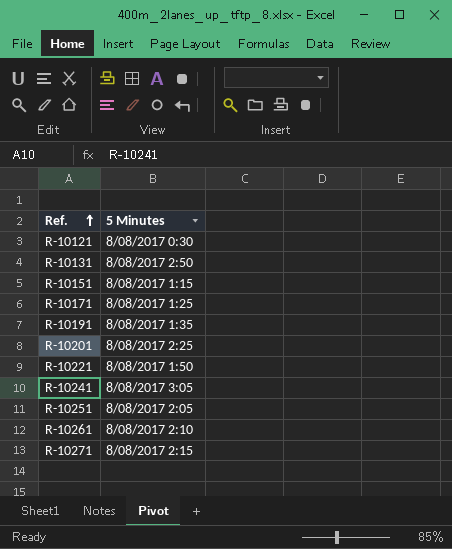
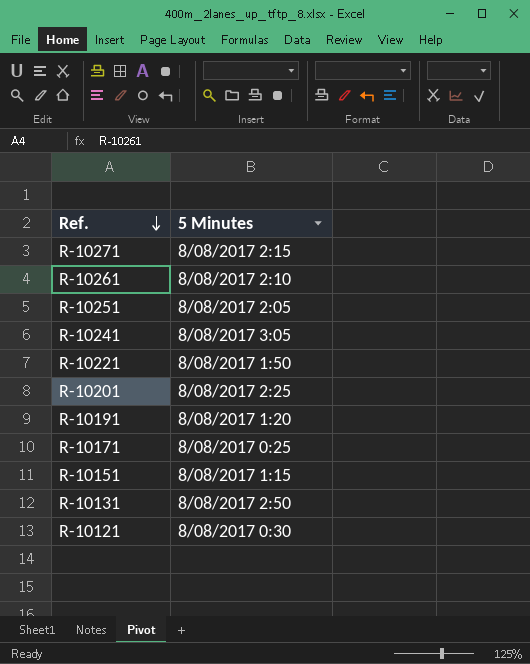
row order: Ref. ascending -> Ref. descending
R-10191 | 5 Minutes: 8/08/2017 1:35 -> 8/08/2017 1:20
R-10171 | 5 Minutes: 8/08/2017 1:25 -> 8/08/2017 0:25

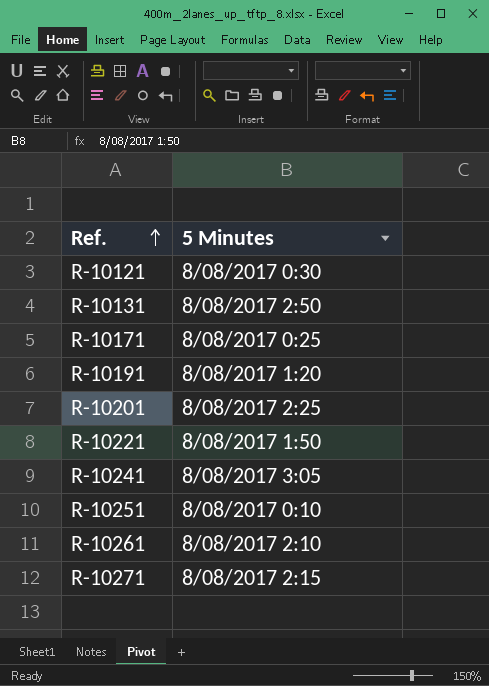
row order: Ref. descending -> Ref. ascending
row R-10151: 8/08/2017 1:15 -> none
R-10251 | 5 Minutes: 8/08/2017 2:05 -> 8/08/2017 0:10

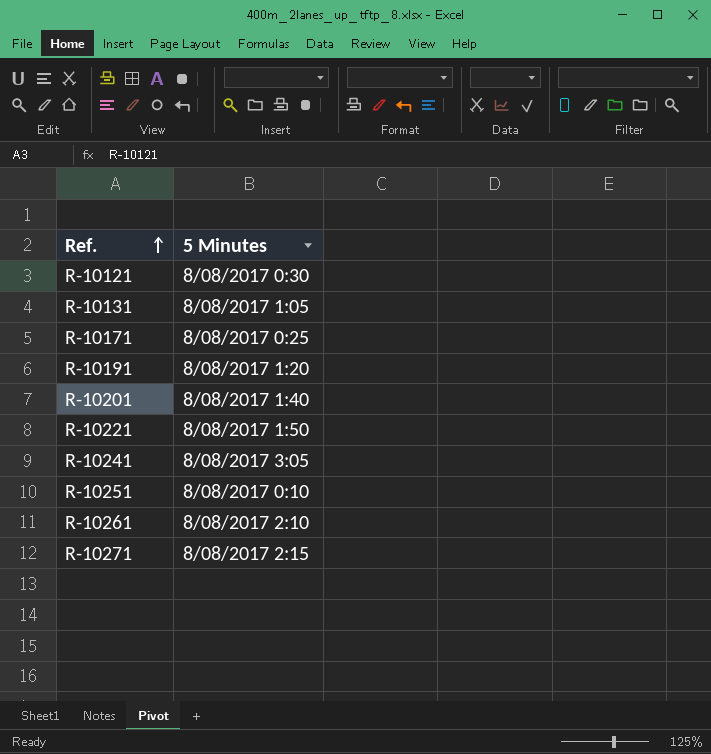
R-10131 | 5 Minutes: 8/08/2017 2:50 -> 8/08/2017 1:05
R-10201 | 5 Minutes: 8/08/2017 2:25 -> 8/08/2017 1:40

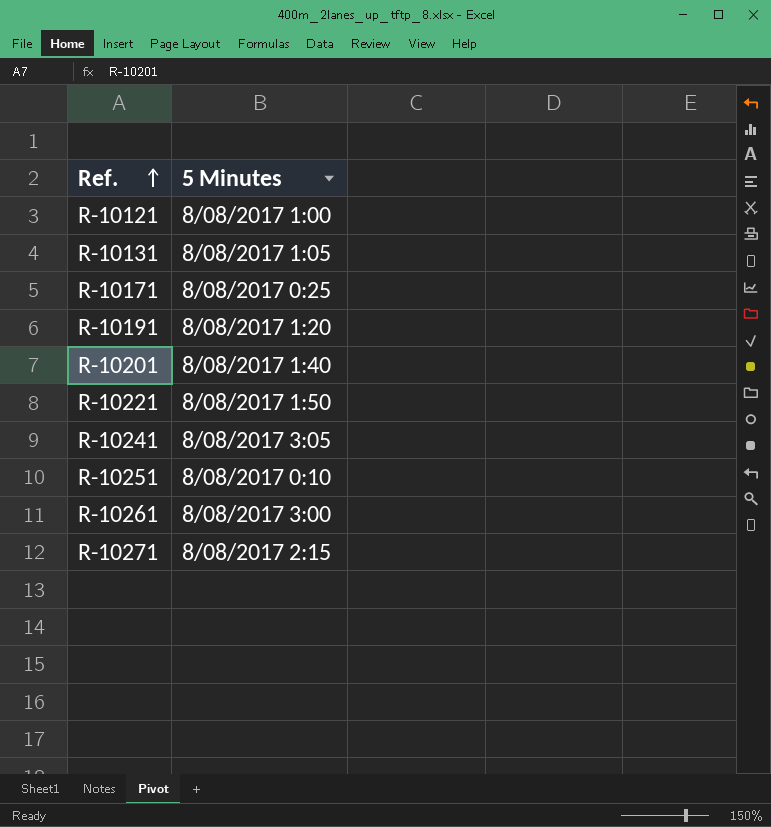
R-10121 | 5 Minutes: 8/08/2017 0:30 -> 8/08/2017 1:00
R-10261 | 5 Minutes: 8/08/2017 2:10 -> 8/08/2017 3:00

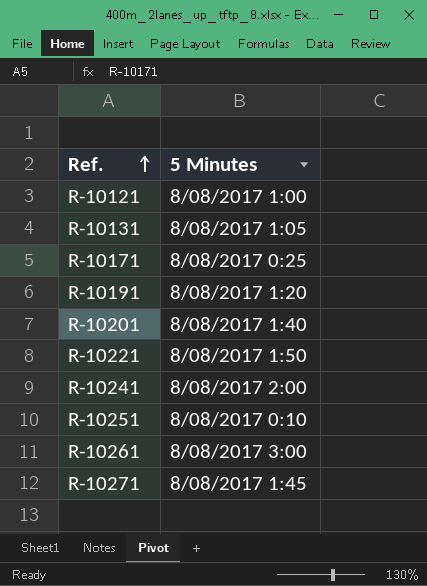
R-10241 | 5 Minutes: 8/08/2017 3:05 -> 8/08/2017 2:00
R-10271 | 5 Minutes: 8/08/2017 2:15 -> 8/08/2017 1:45

